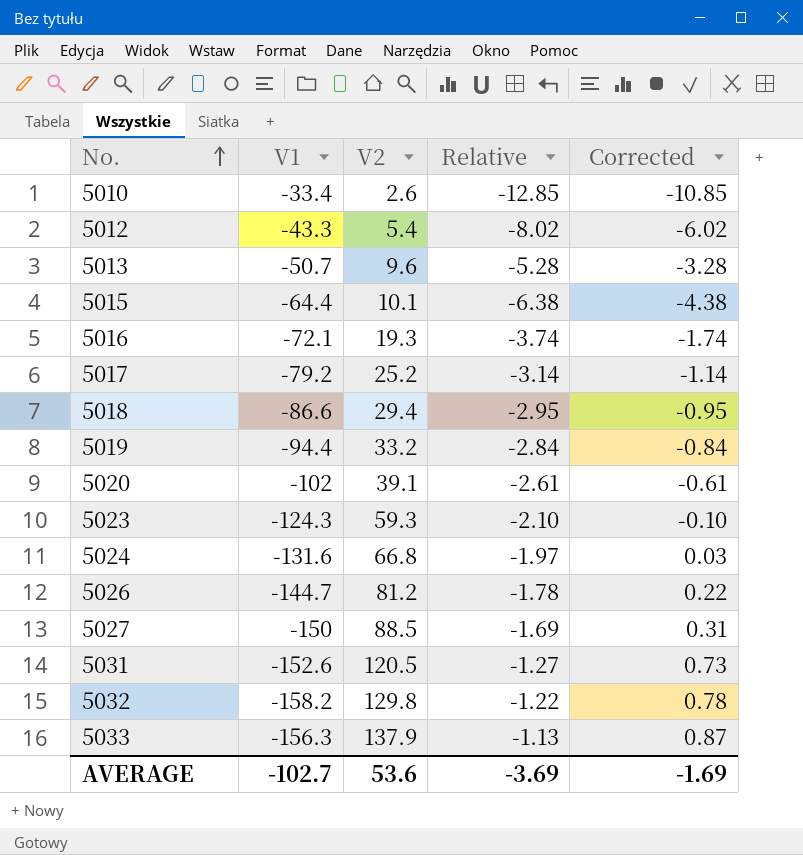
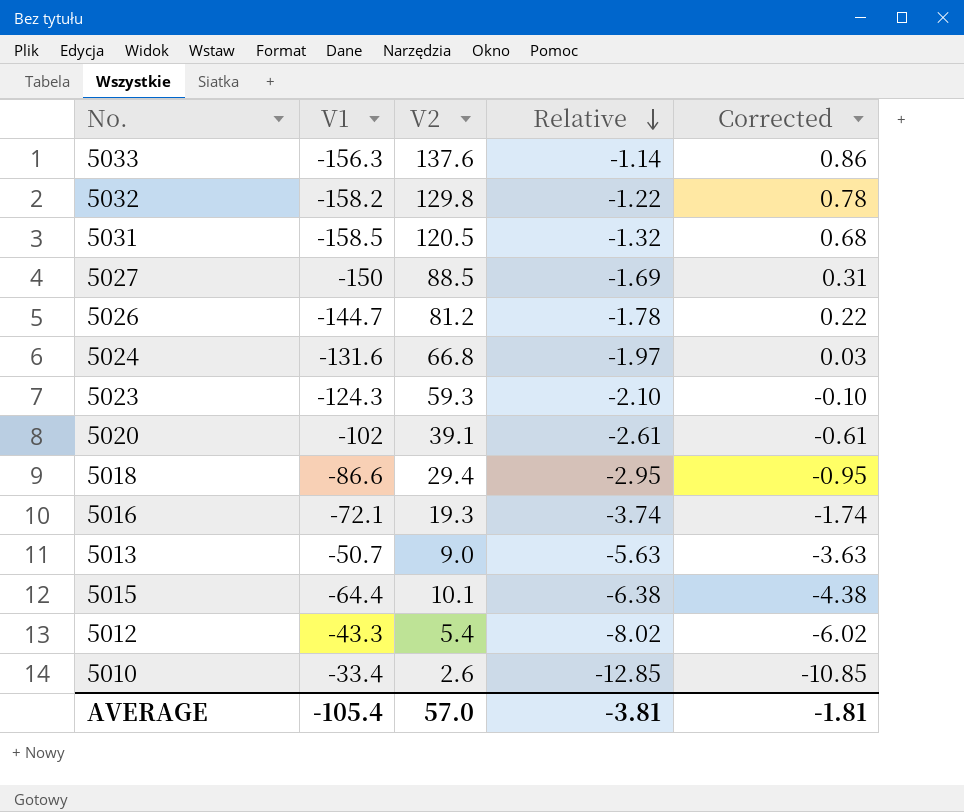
row order: No. ascending -> Relative descending
row 5017: -79.2 | 25.2 | -3.14 | -1.14 -> none
row 5019: -94.4 | 33.2 | -2.84 | -0.84 -> none
5033 | V2: 137.9 -> 137.6
5033 | Relative: -1.13 -> -1.14
5033 | Corrected: 0.87 -> 0.86
5031 | V1: -152.6 -> -158.5
5031 | Relative: -1.27 -> -1.32
5031 | Corrected: 0.73 -> 0.68
5013 | V2: 9.6 -> 9.0
5013 | Relative: -5.28 -> -5.63
5013 | Corrected: -3.28 -> -3.63
AVERAGE | V1: -102.7 -> -105.4
AVERAGE | V2: 53.6 -> 57.0
AVERAGE | Relative: -3.69 -> -3.81
AVERAGE | Corrected: -1.69 -> -1.81

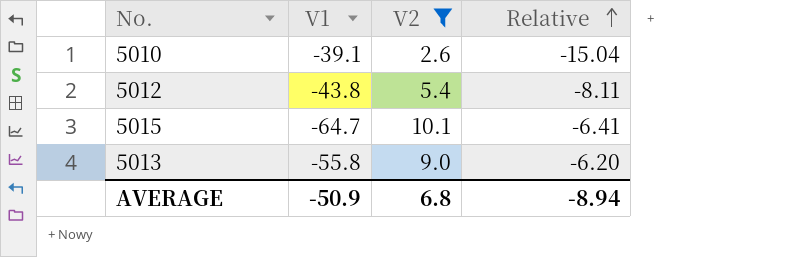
filter: none -> V2 <= 10.1
row order: Relative descending -> Relative ascending
column Corrected | formula: [Relative] + 2 -> none
5010 | V1: -33.4 -> -39.1
5010 | Relative: -12.85 -> -15.04
5012 | V1: -43.3 -> -43.8
5012 | Relative: -8.02 -> -8.11
5015 | V1: -64.4 -> -64.7
5015 | Relative: -6.38 -> -6.41
5013 | V1: -50.7 -> -55.8
5013 | Relative: -5.63 -> -6.20
AVERAGE | V1: -105.4 -> -50.9
AVERAGE | V2: 57.0 -> 6.8
AVERAGE | Relative: -3.81 -> -8.94

